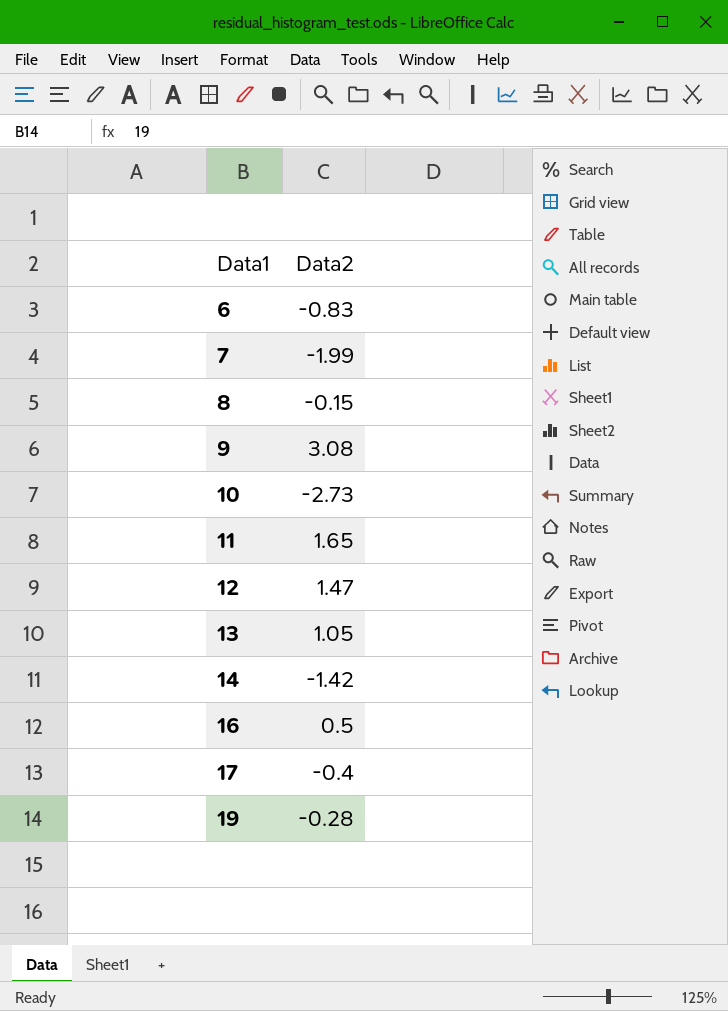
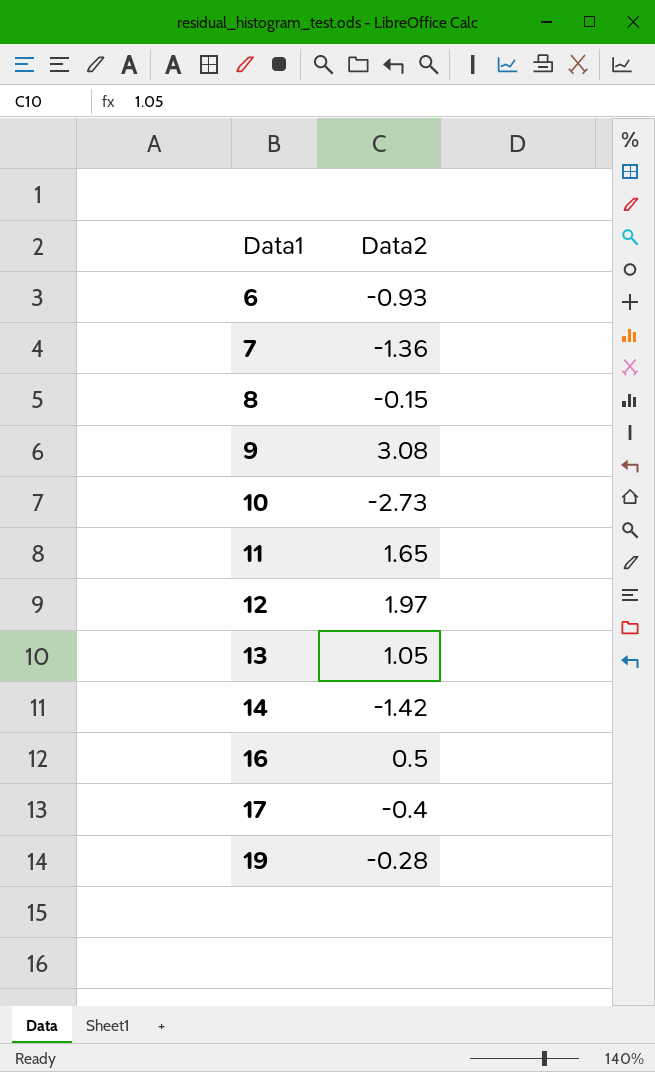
6 | Data2: -0.83 -> -0.93
7 | Data2: -1.99 -> -1.36
12 | Data2: 1.47 -> 1.97

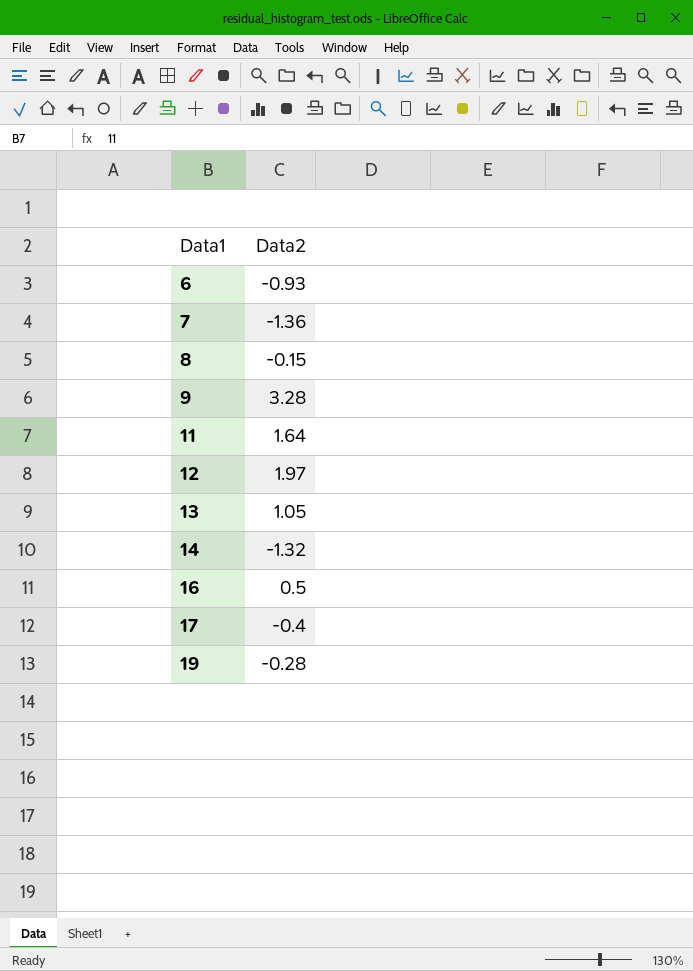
row 10: -2.73 -> none
9 | Data2: 3.08 -> 3.28
11 | Data2: 1.65 -> 1.64
14 | Data2: -1.42 -> -1.32

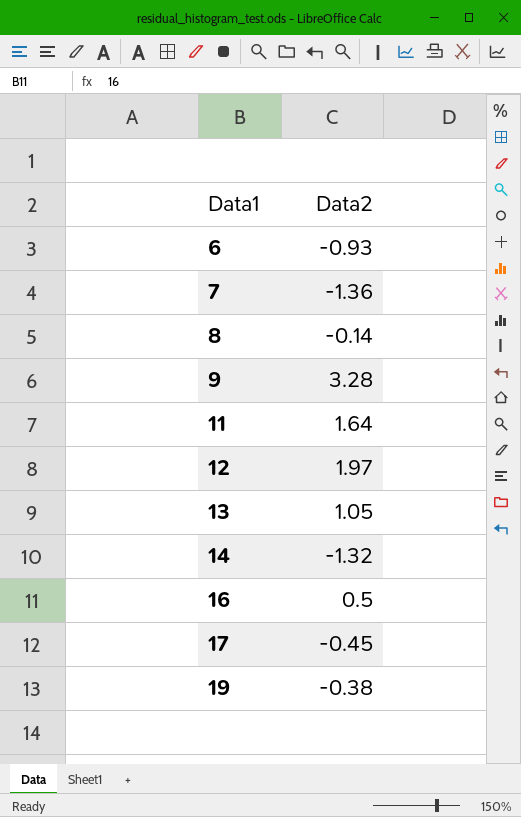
8 | Data2: -0.15 -> -0.14
17 | Data2: -0.4 -> -0.45
19 | Data2: -0.28 -> -0.38

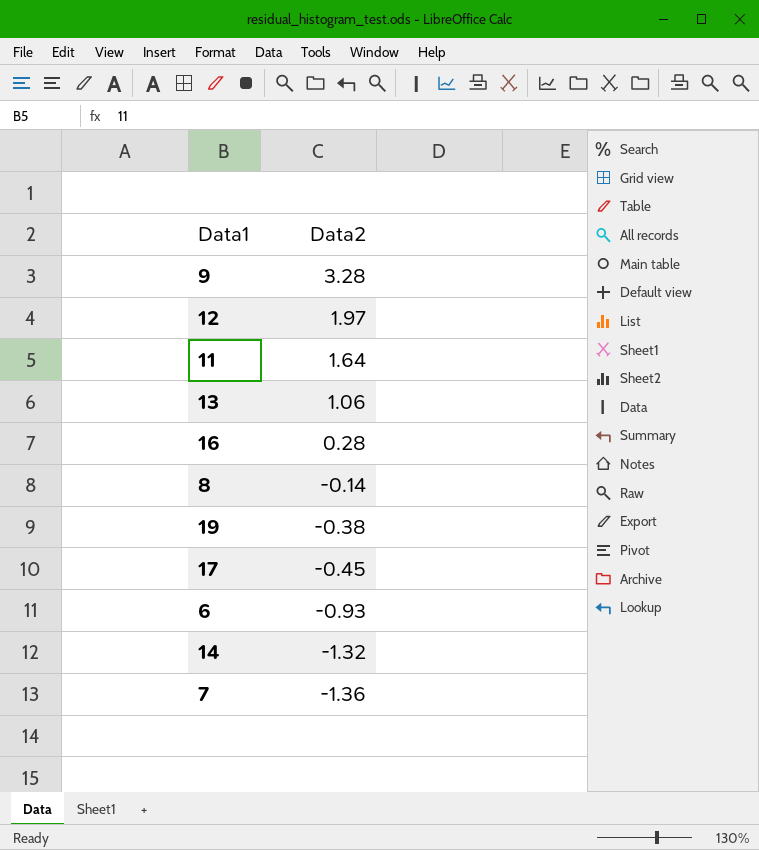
row order: Data1 ascending -> Data2 descending
13 | Data2: 1.05 -> 1.06
16 | Data2: 0.5 -> 0.28

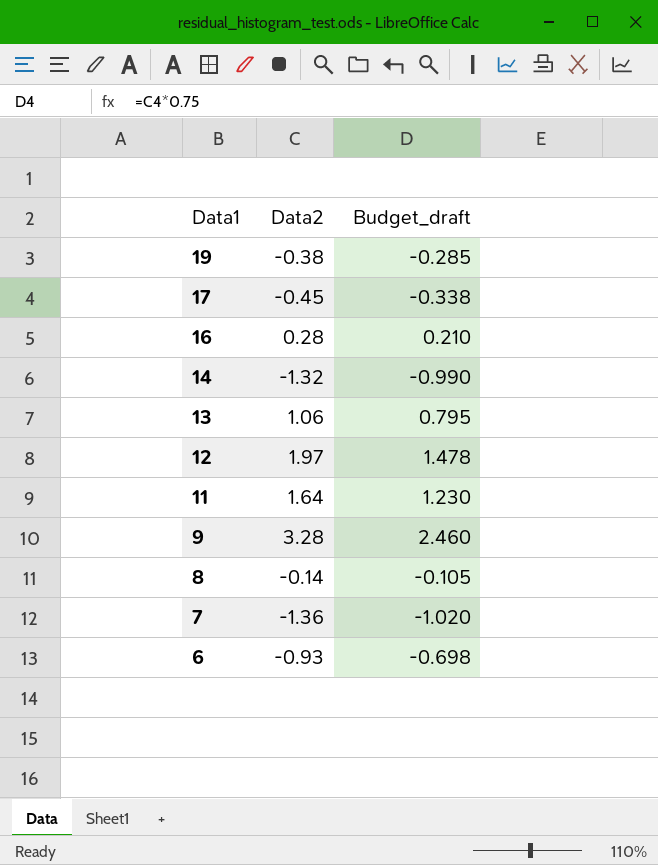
row order: Data2 descending -> Data1 descending
column Budget_draft | formula: none -> [Data2] * 0.75

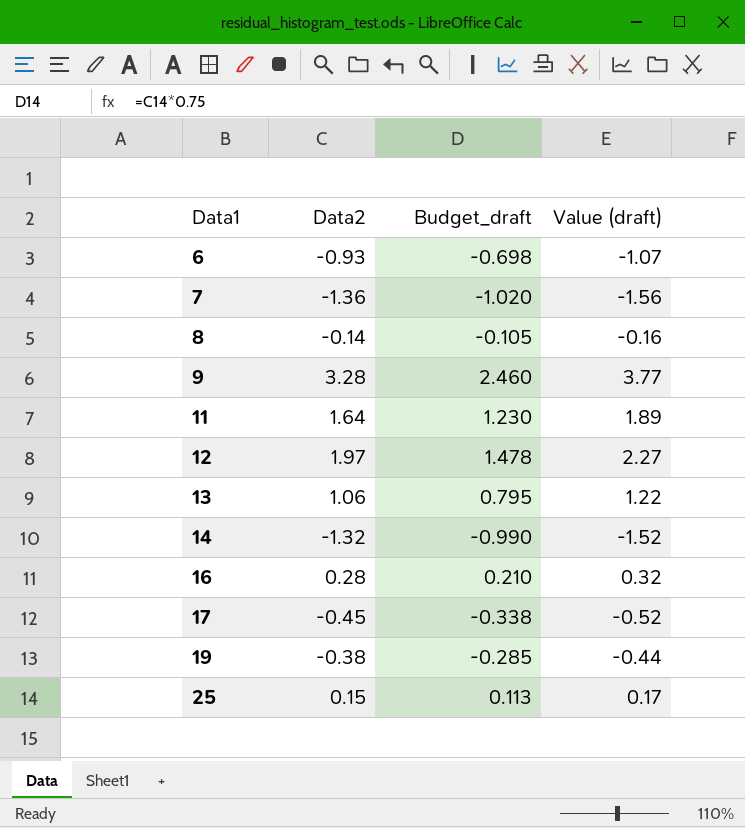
row order: Data1 descending -> Data1 ascending
column Value (draft) | formula: none -> [Data2] * 1.15
row 25: none -> 0.15 | 0.113 | 0.17

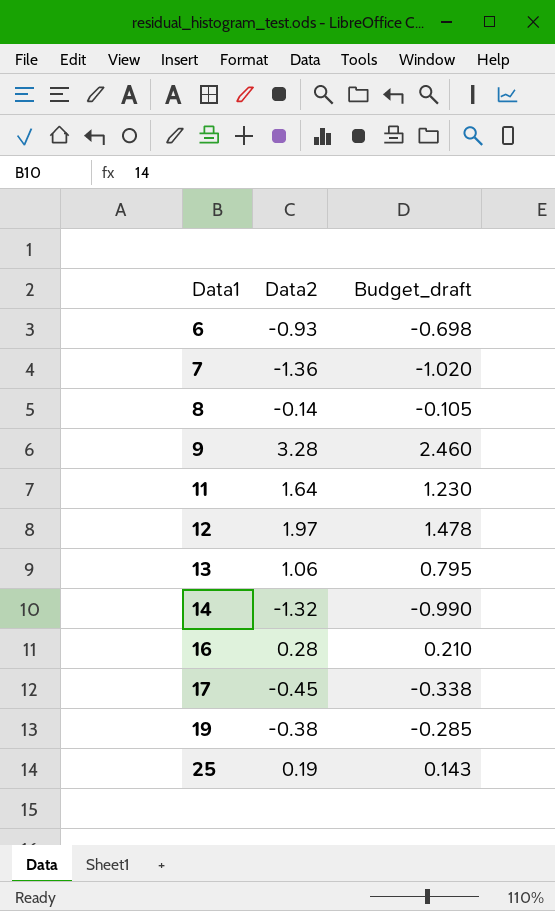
column Value (draft) | formula: [Data2] * 1.15 -> none
25 | Data2: 0.15 -> 0.19
25 | Budget_draft: 0.113 -> 0.143

